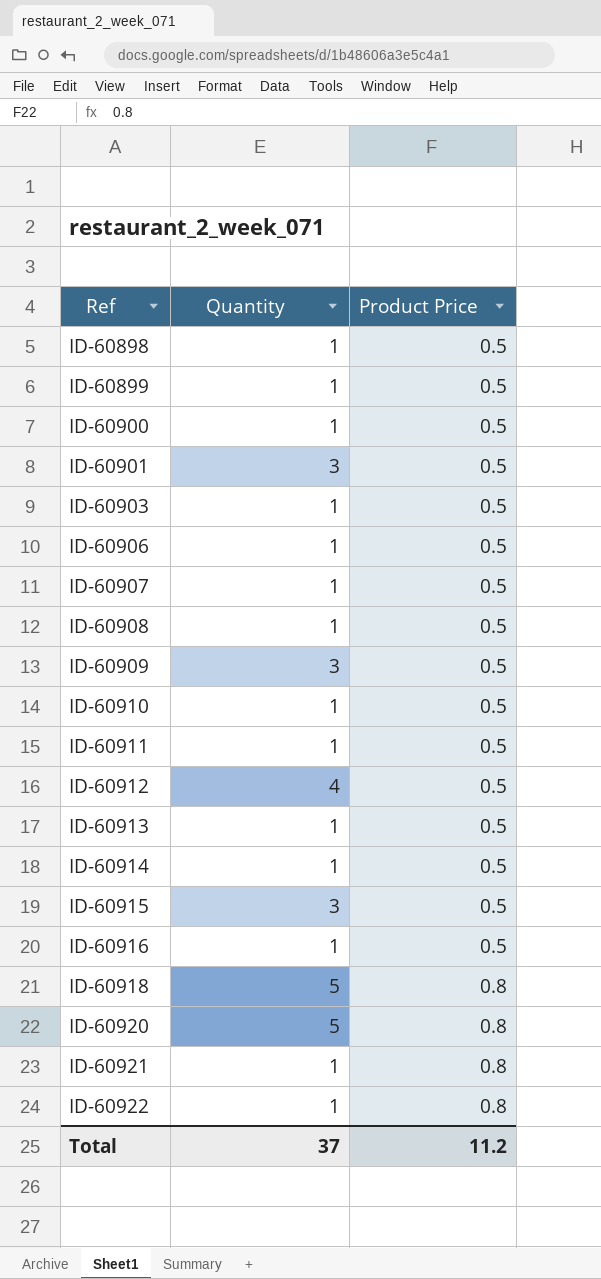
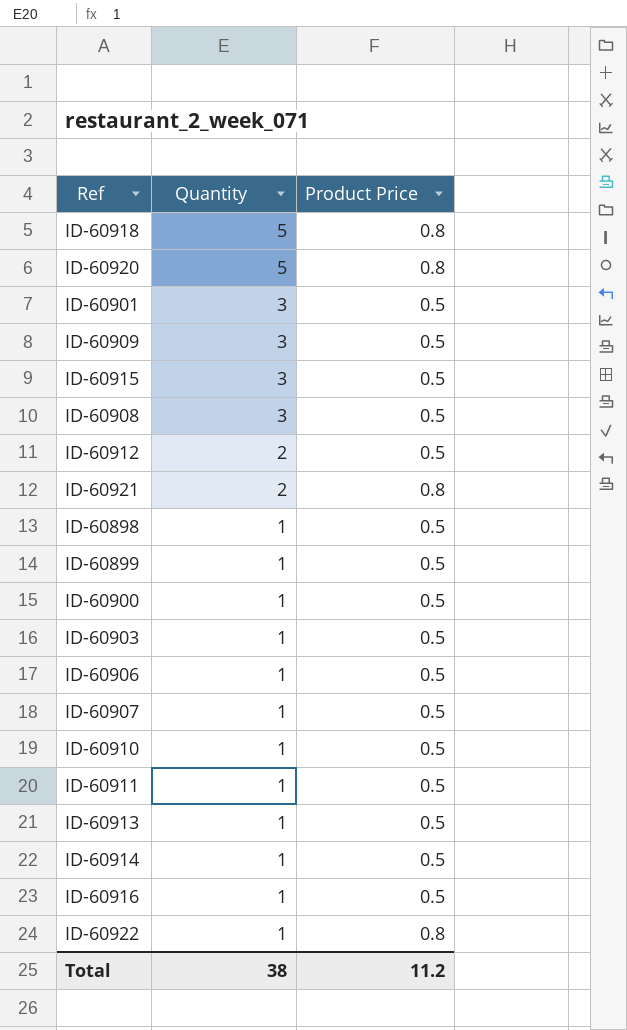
row order: Ref ascending -> Quantity descending
ID-60908 | Quantity: 1 -> 3
ID-60912 | Quantity: 4 -> 2
ID-60921 | Quantity: 1 -> 2
Total | Quantity: 37 -> 38

